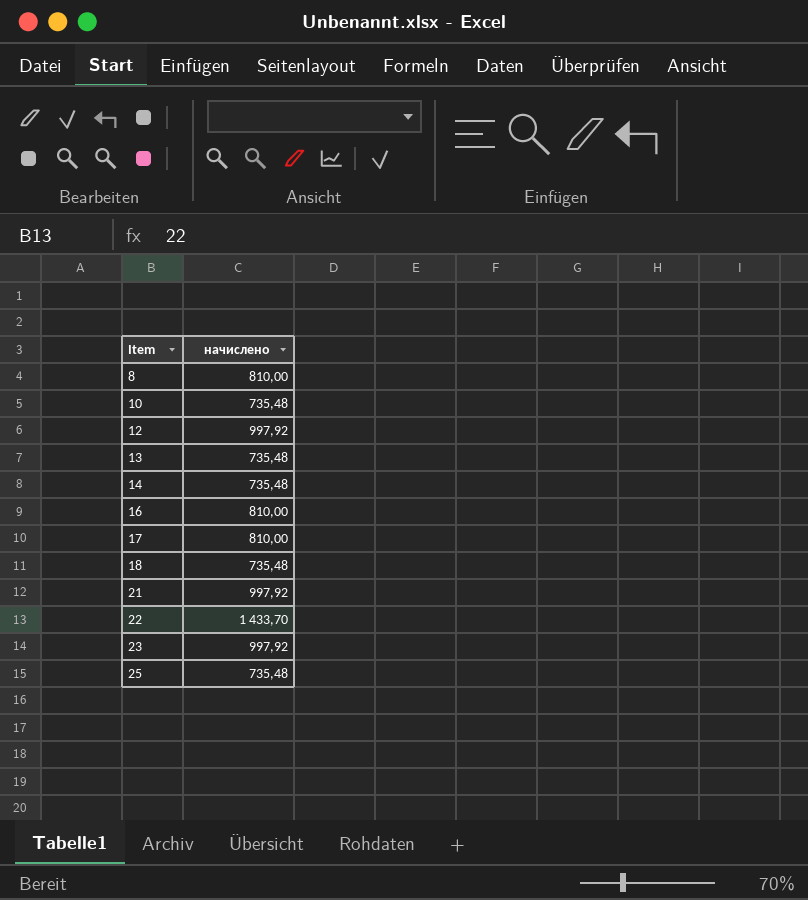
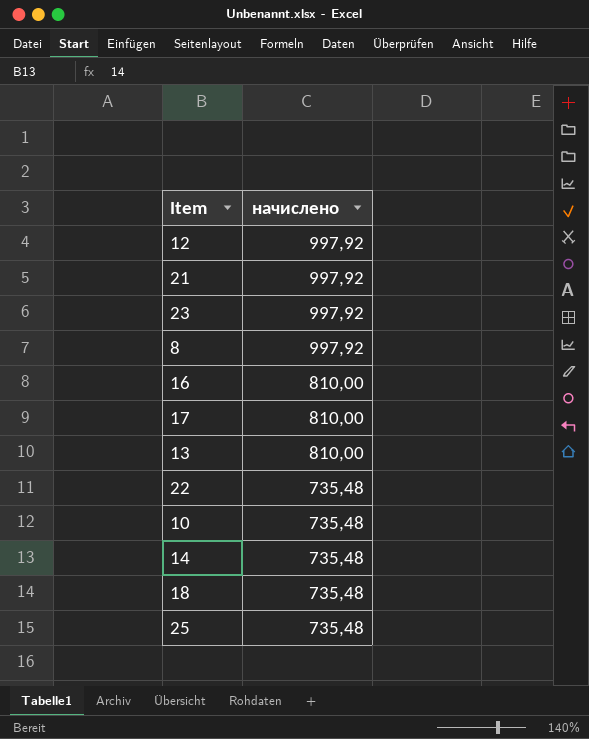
row order: Item ascending -> начислено descending
8 | начислено: 810,00 -> 997,92
13 | начислено: 735,48 -> 810,00
22 | начислено: 1 433,70 -> 735,48

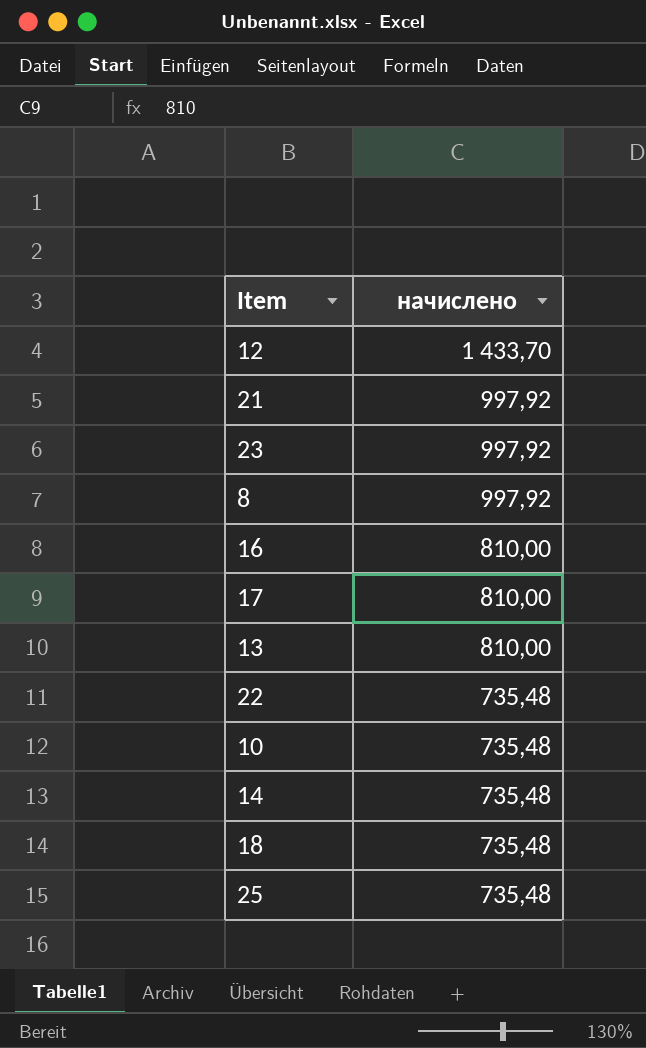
12 | начислено: 997,92 -> 1 433,70

